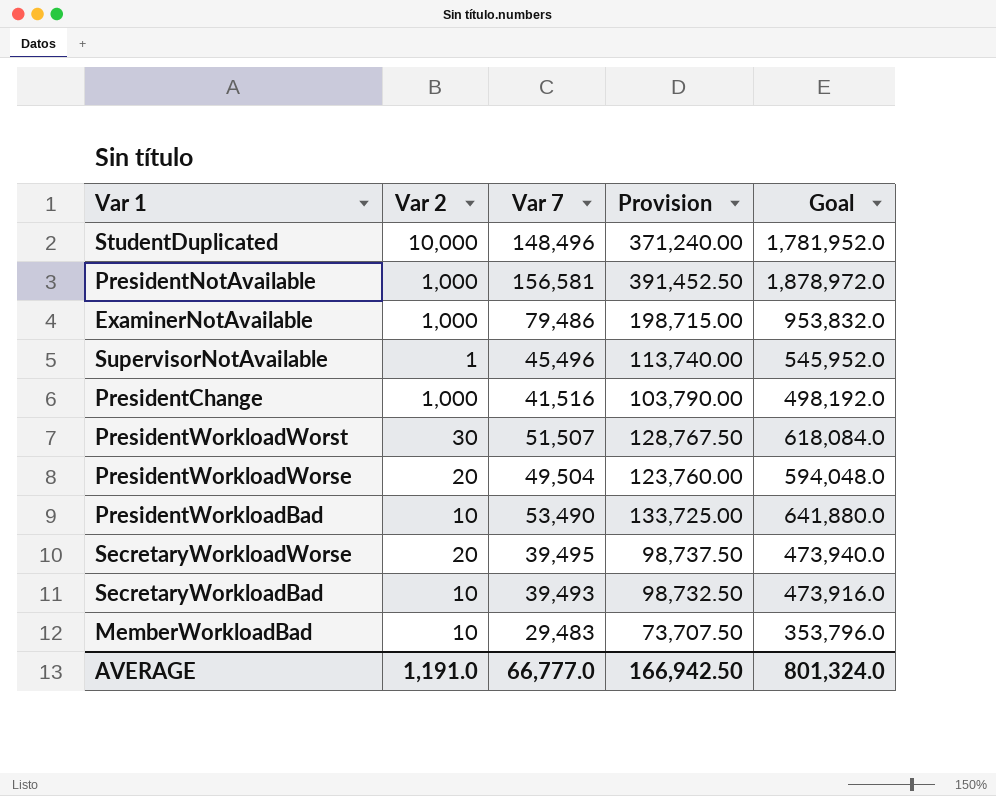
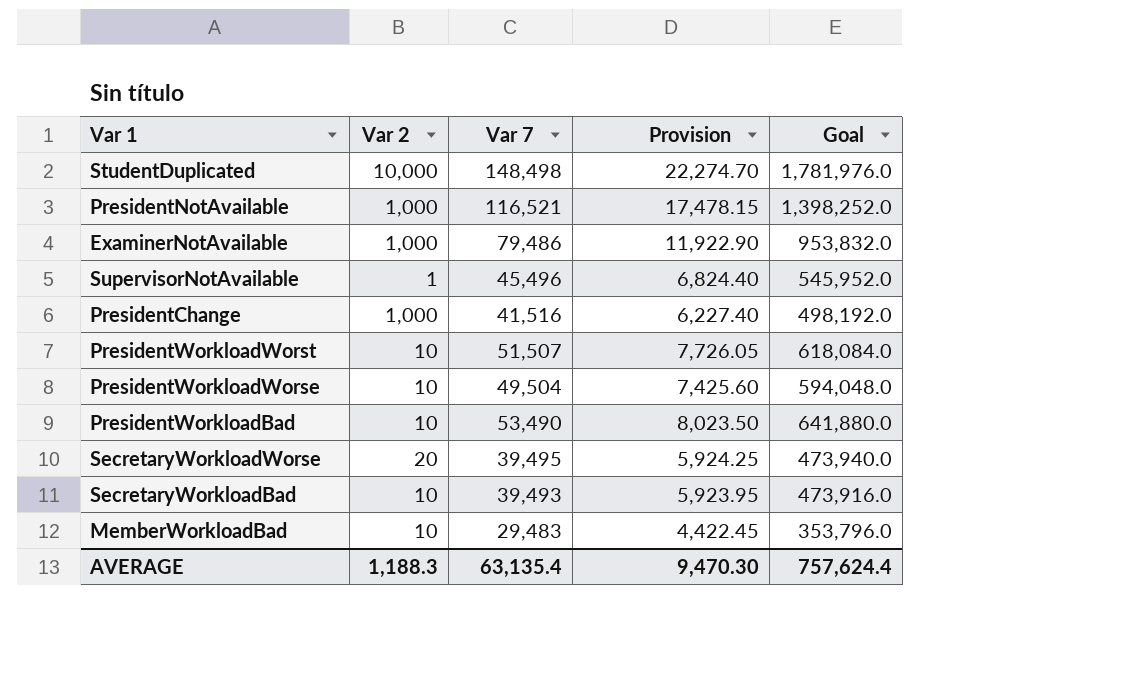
column Provision | formula: [Var 7] * 2.5 -> [Var 7] * 0.15
StudentDuplicated | Var 7: 148,496 -> 148,498
StudentDuplicated | Goal: 1,781,952.0 -> 1,781,976.0
PresidentNotAvailable | Var 7: 156,581 -> 116,521
PresidentNotAvailable | Goal: 1,878,972.0 -> 1,398,252.0
PresidentWorkloadWorst | Var 2: 30 -> 10
PresidentWorkloadWorse | Var 2: 20 -> 10
AVERAGE | Var 2: 1,191.0 -> 1,188.3
AVERAGE | Var 7: 66,777.0 -> 63,135.4
AVERAGE | Provision: 166,942.50 -> 9,470.30
AVERAGE | Goal: 801,324.0 -> 757,624.4

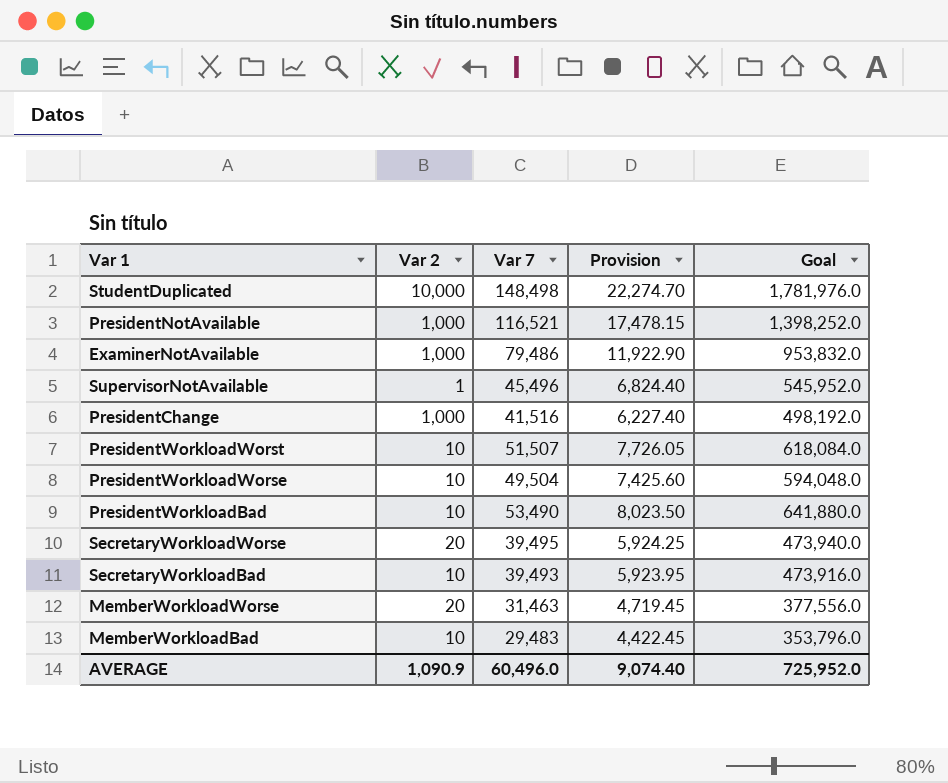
row MemberWorkloadWorse: none -> 20 | 31,463 | 4,719.45 | 377,556.0
AVERAGE | Var 2: 1,188.3 -> 1,090.9
AVERAGE | Var 7: 63,135.4 -> 60,496.0
AVERAGE | Provision: 9,470.30 -> 9,074.40
AVERAGE | Goal: 757,624.4 -> 725,952.0

